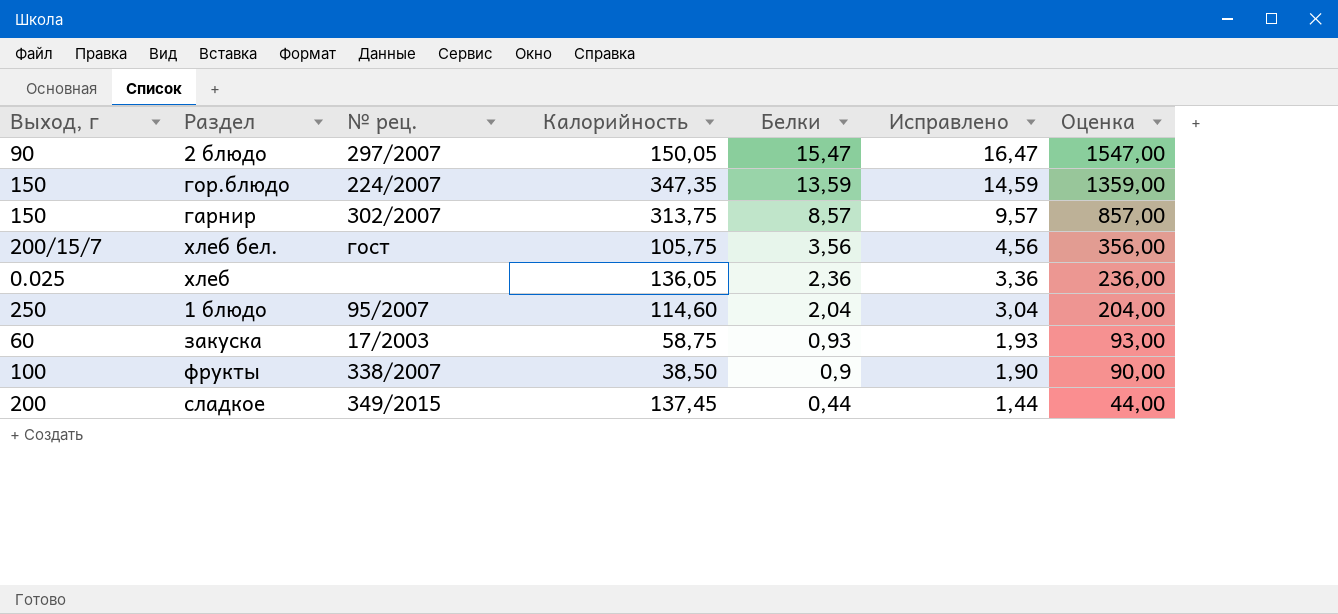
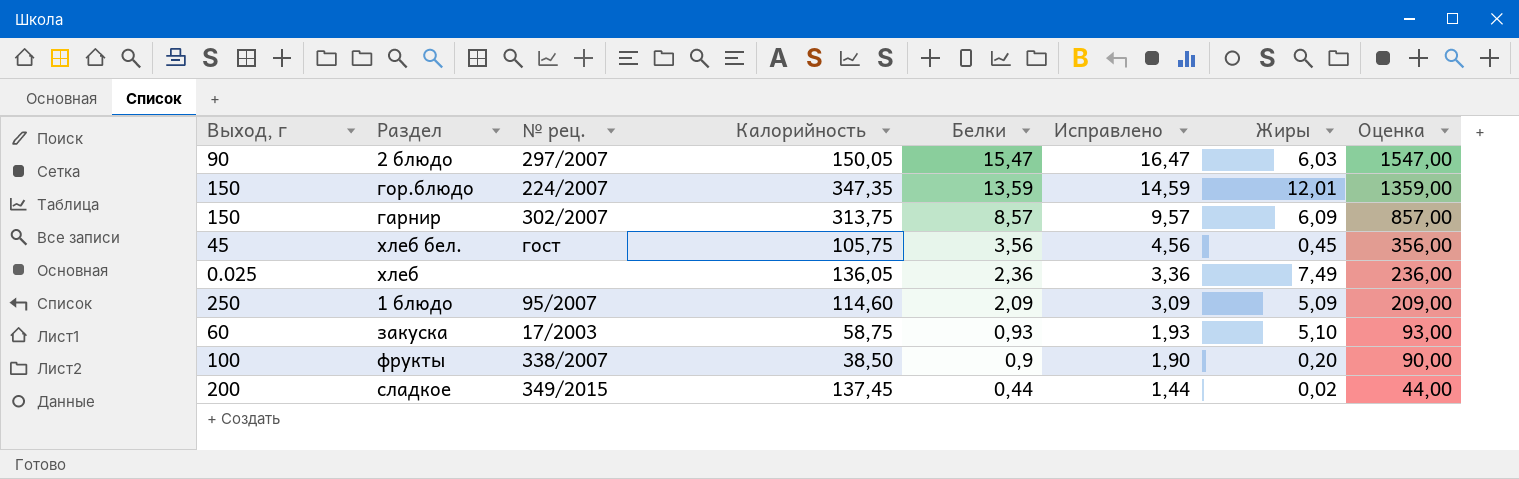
column Жиры | position: none -> 7
хлеб бел. | Выход, г: 200/15/7 -> 45
1 блюдо | Белки: 2,04 -> 2,09
1 блюдо | Исправлено: 3,04 -> 3,09
1 блюдо | Оценка: 204,00 -> 209,00

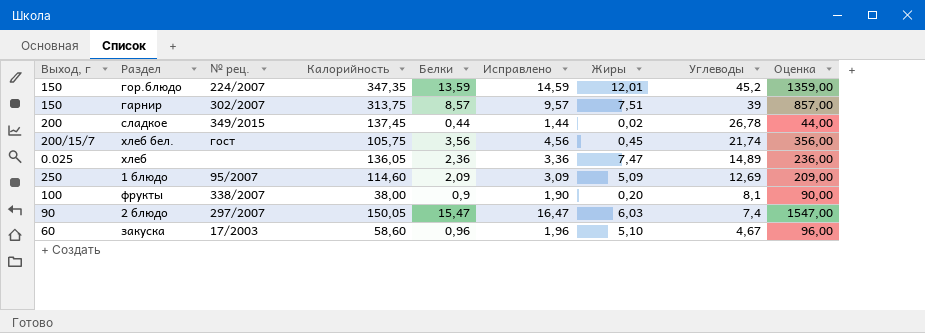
row order: Белки descending -> Углеводы descending
column Углеводы | position: none -> 8
гарнир | Жиры: 6,09 -> 7,51
хлеб бел. | Выход, г: 45 -> 200/15/7
хлеб | Жиры: 7,49 -> 7,47
фрукты | Калорийность: 38,50 -> 38,00
закуска | Калорийность: 58,75 -> 58,60
закуска | Белки: 0,93 -> 0,96
закуска | Исправлено: 1,93 -> 1,96
закуска | Оценка: 93,00 -> 96,00

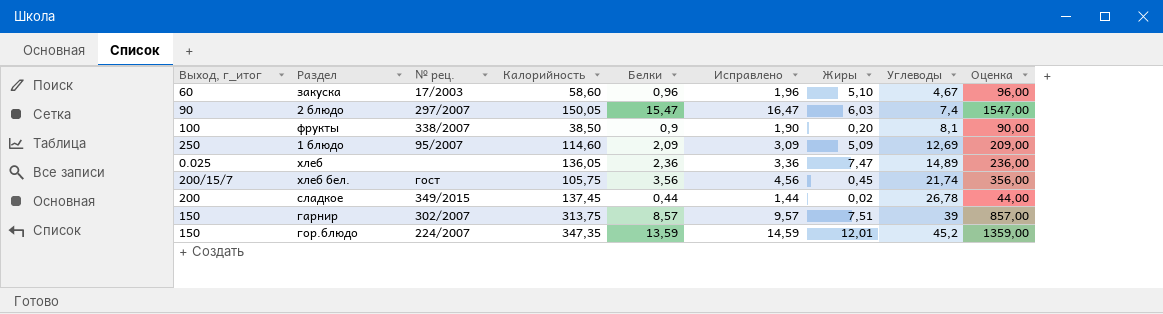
row order: Углеводы descending -> Углеводы ascending
column name: Выход, г -> Выход, г_итог
фрукты | Калорийность: 38,00 -> 38,50

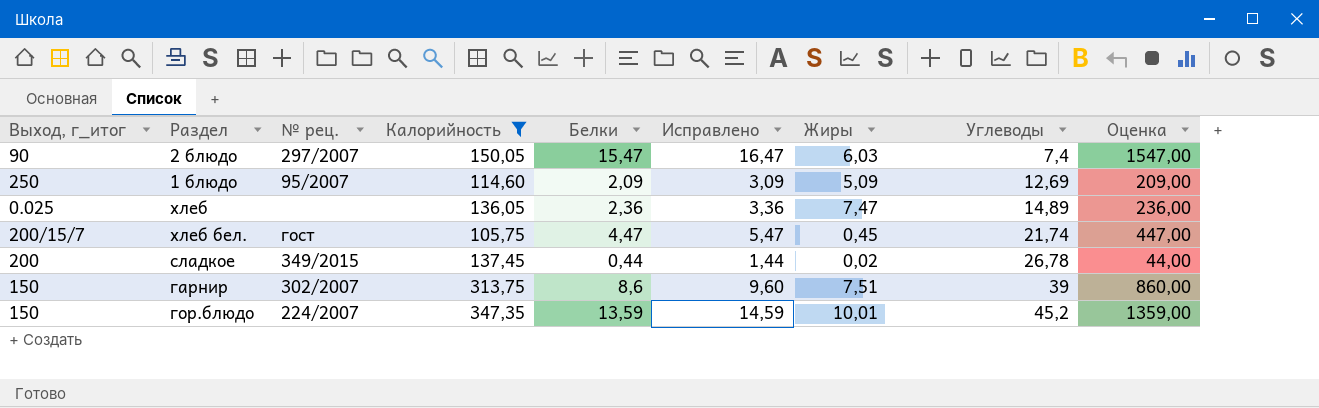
filter: none -> Калорийность >= 105,75
хлеб бел. | Белки: 3,56 -> 4,47
хлеб бел. | Исправлено: 4,56 -> 5,47
хлеб бел. | Оценка: 356,00 -> 447,00
гарнир | Белки: 8,57 -> 8,6
гарнир | Исправлено: 9,57 -> 9,60
гарнир | Оценка: 857,00 -> 860,00
гор.блюдо | Жиры: 12,01 -> 10,01

